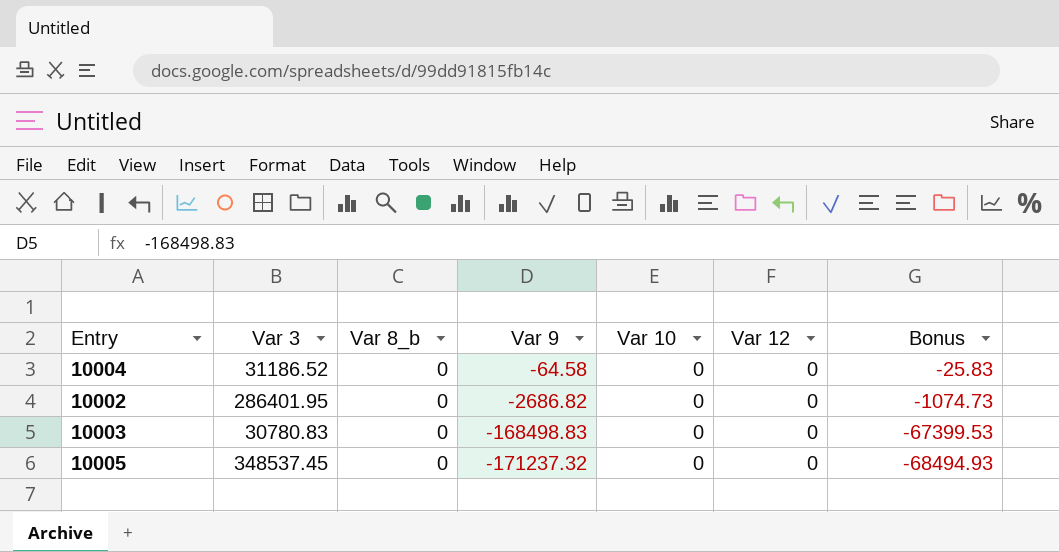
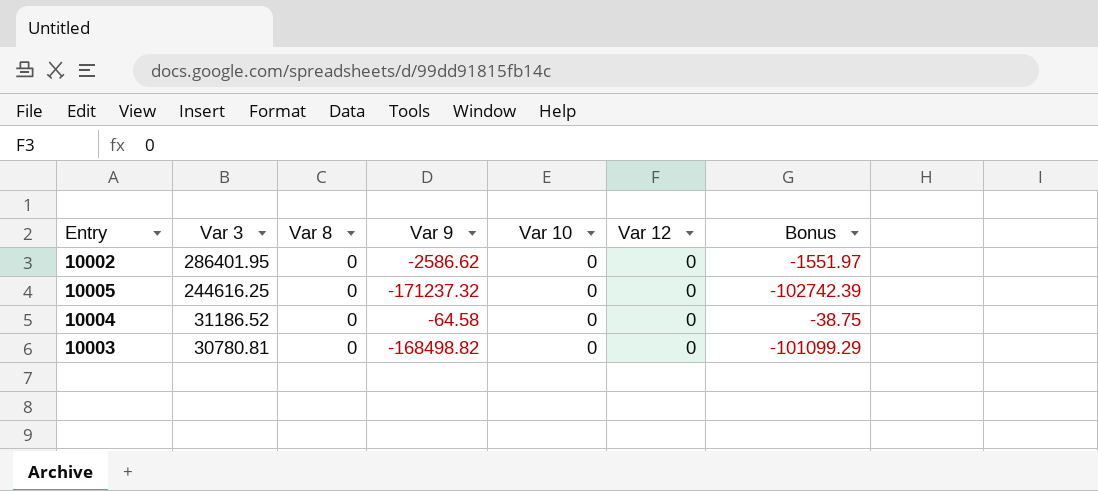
row order: Var 9 descending -> Var 3 descending
column name: Var 8_b -> Var 8
column Bonus | formula: [Var 9] * 0.4 -> [Var 9] * 0.6
10002 | Var 9: -2686.82 -> -2586.62
10005 | Var 3: 348537.45 -> 244616.25
10003 | Var 3: 30780.83 -> 30780.81
10003 | Var 9: -168498.83 -> -168498.82

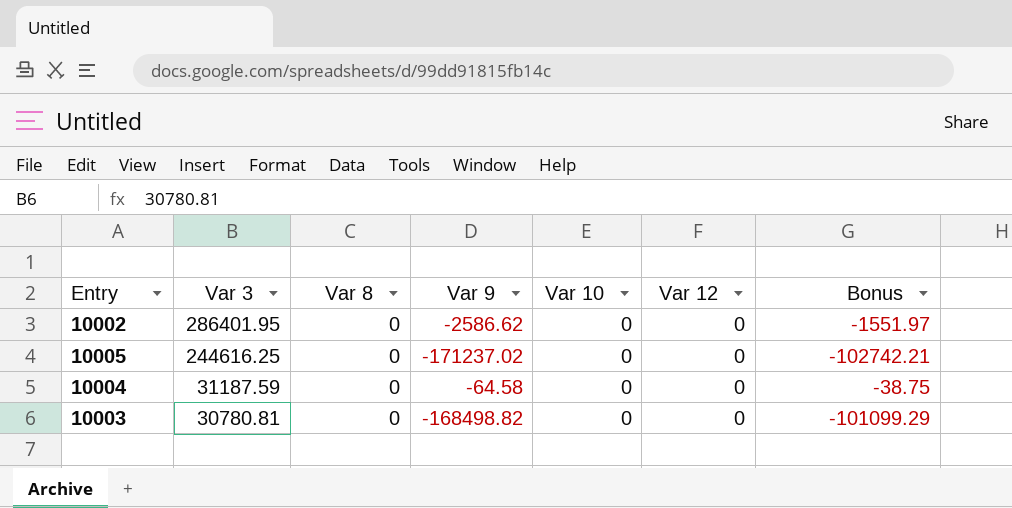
10005 | Var 9: -171237.32 -> -171237.02
10005 | Bonus: -102742.39 -> -102742.21
10004 | Var 3: 31186.52 -> 31187.59

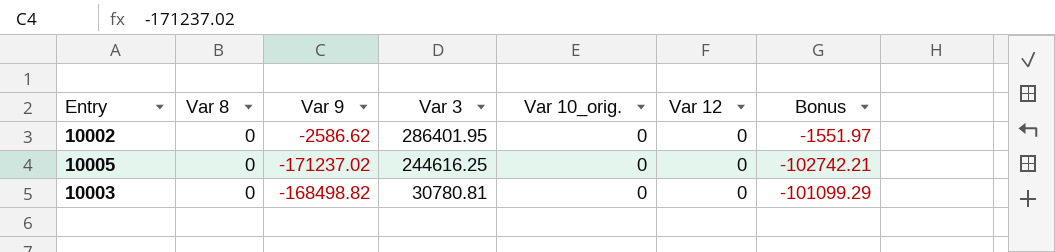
column Var 3 | position: 2 -> 4
column name: Var 10 -> Var 10_orig.
row 10004: 31187.59 | 0 | -64.58 | 0 | 0 | -38.75 -> none

